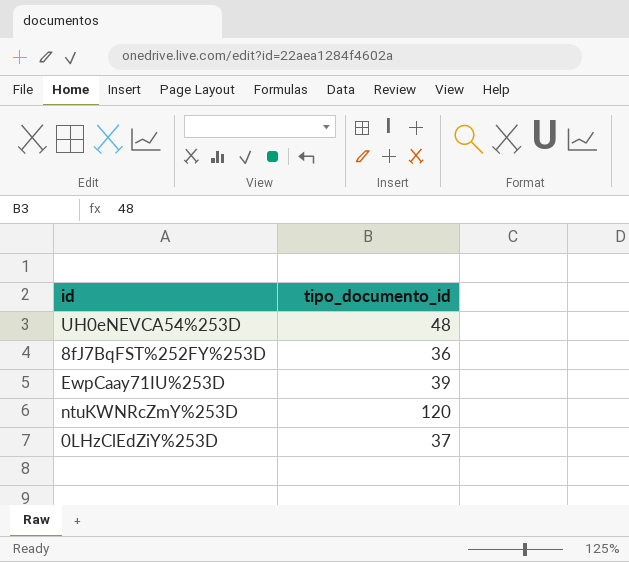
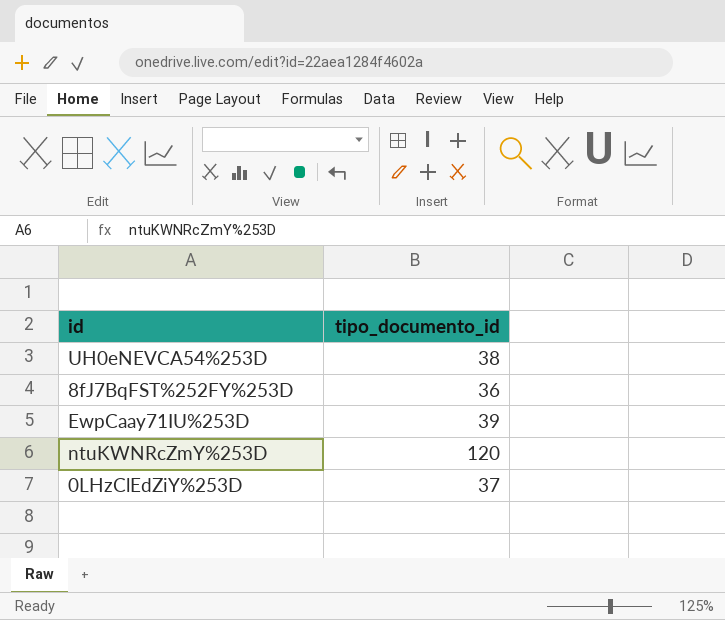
UH0eNEVCA54%253D | tipo_documento_id: 48 -> 38

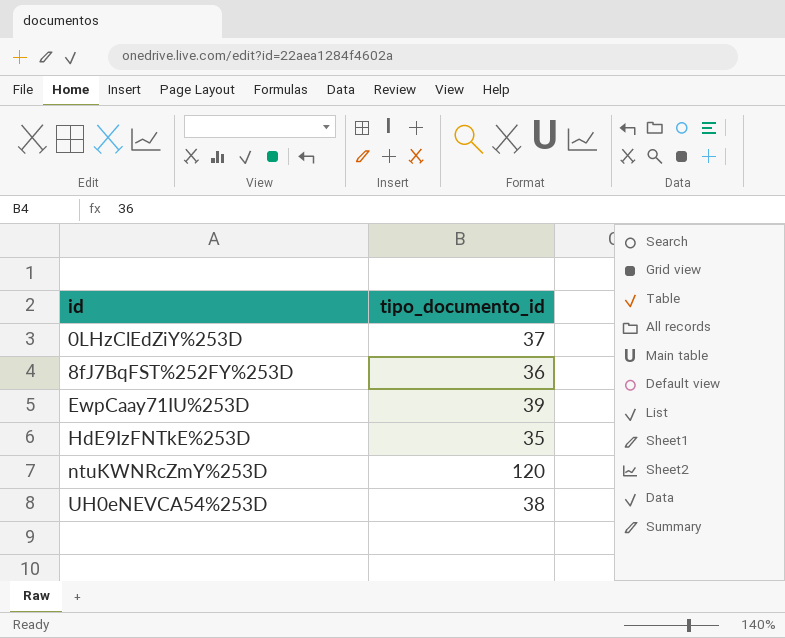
row order: none -> id ascending
row HdE9IzFNTkE%253D: none -> 35

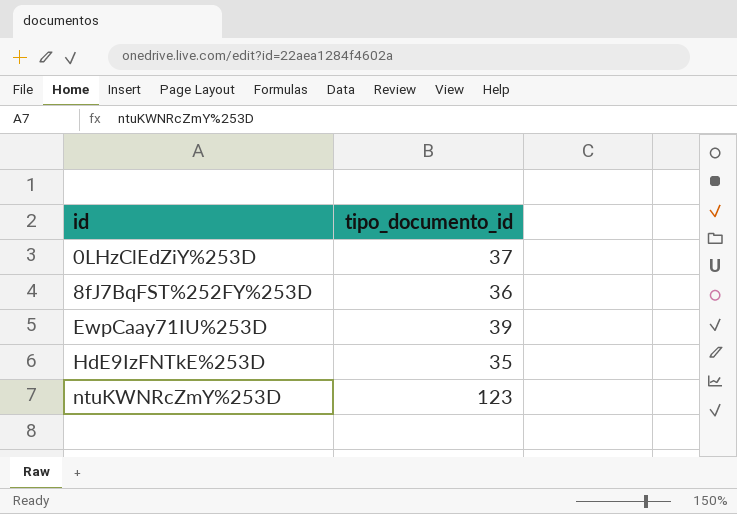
row UH0eNEVCA54%253D: 38 -> none
ntuKWNRcZmY%253D | tipo_documento_id: 120 -> 123

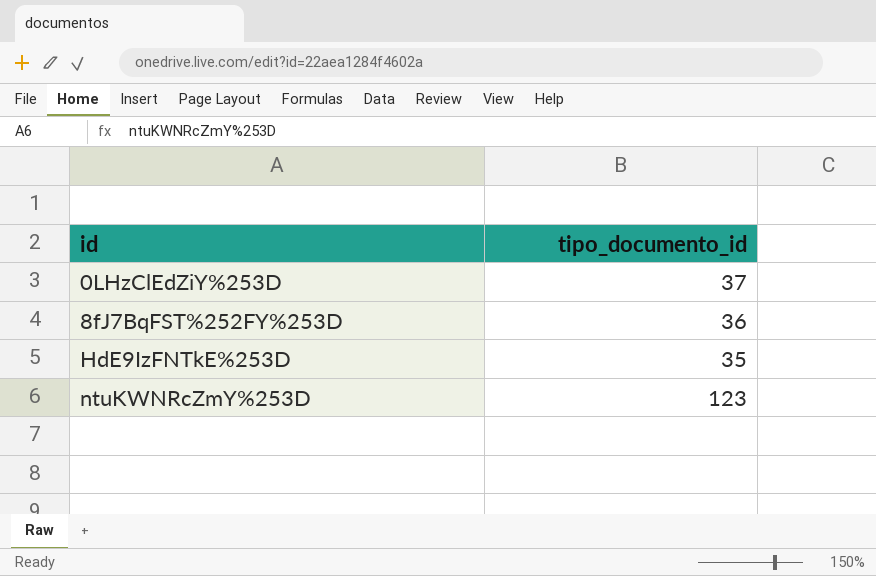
row EwpCaay71IU%253D: 39 -> none

